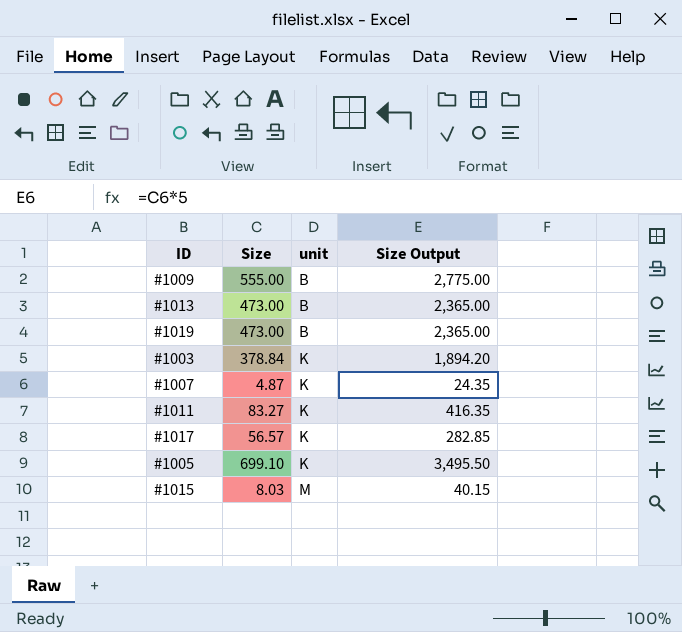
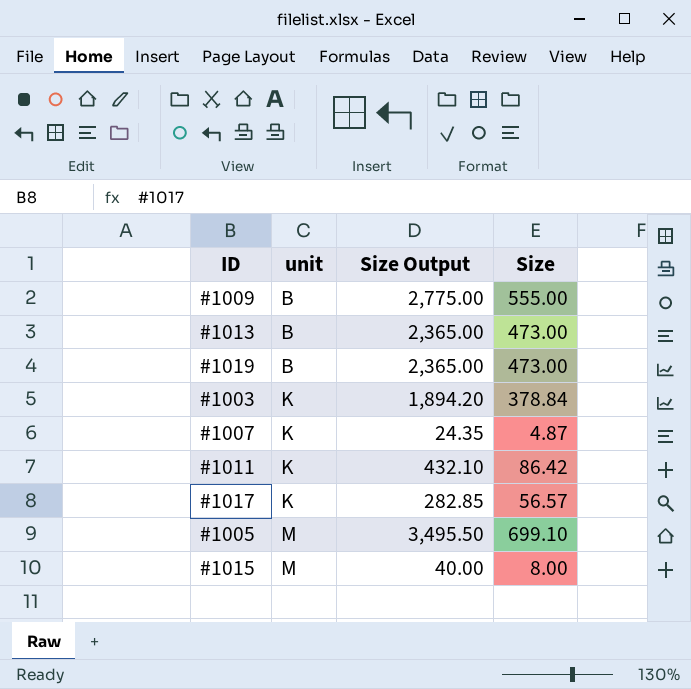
column Size | position: 2 -> 4
#1011 | Size Output: 416.35 -> 432.10
#1011 | Size: 83.27 -> 86.42
#1005 | unit: K -> M
#1015 | Size Output: 40.15 -> 40.00
#1015 | Size: 8.03 -> 8.00

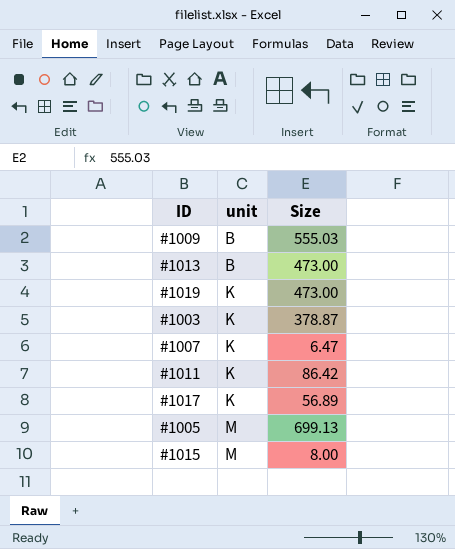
column Size Output | formula: [Size] * 5 -> none
#1009 | Size: 555.00 -> 555.03
#1019 | unit: B -> K
#1003 | Size: 378.84 -> 378.87
#1007 | Size: 4.87 -> 6.47
#1017 | Size: 56.57 -> 56.89
#1005 | Size: 699.10 -> 699.13

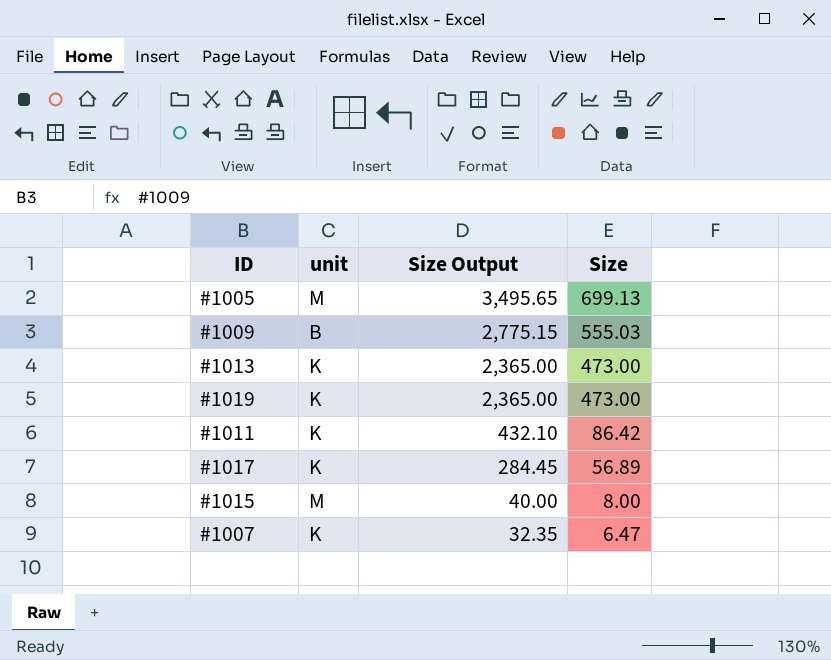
row order: unit ascending -> Size Output descending
column Size Output | formula: none -> [Size] * 5
row #1003: K | 378.87 -> none
#1013 | unit: B -> K

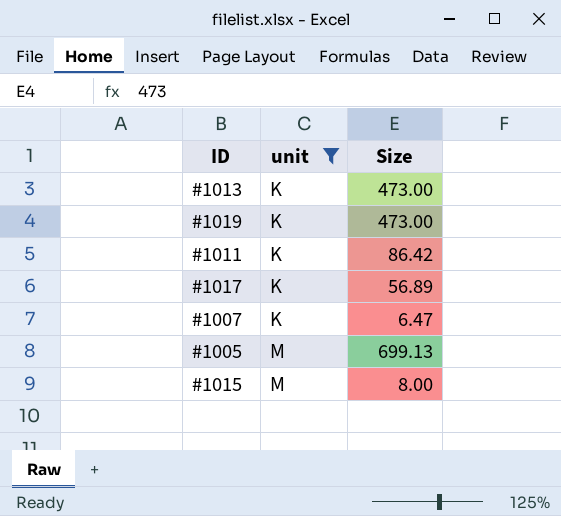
filter: none -> unit != B
row order: Size Output descending -> unit ascending
column Size Output | formula: [Size] * 5 -> none

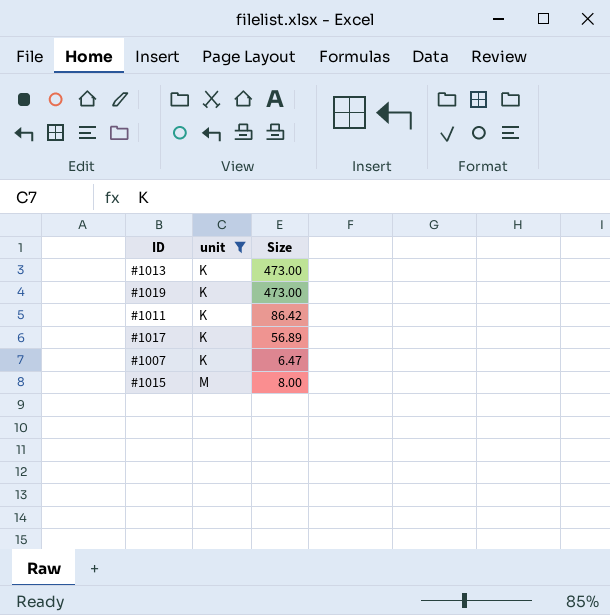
row #1005: M | 699.13 -> none

